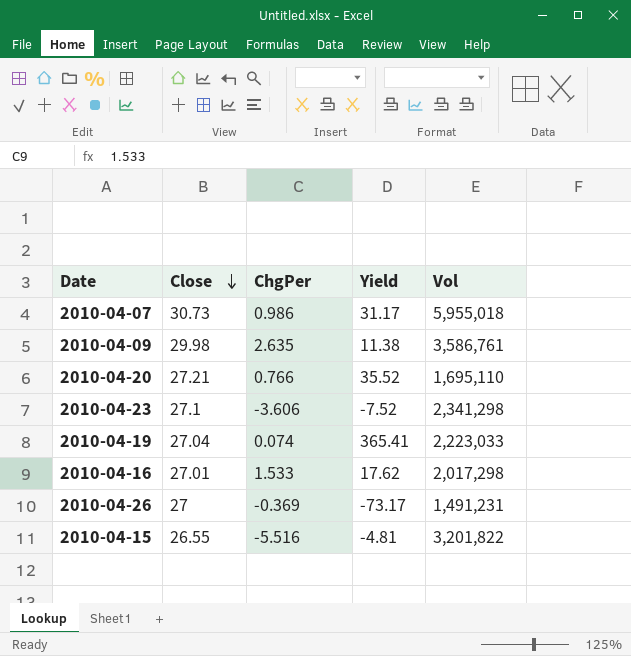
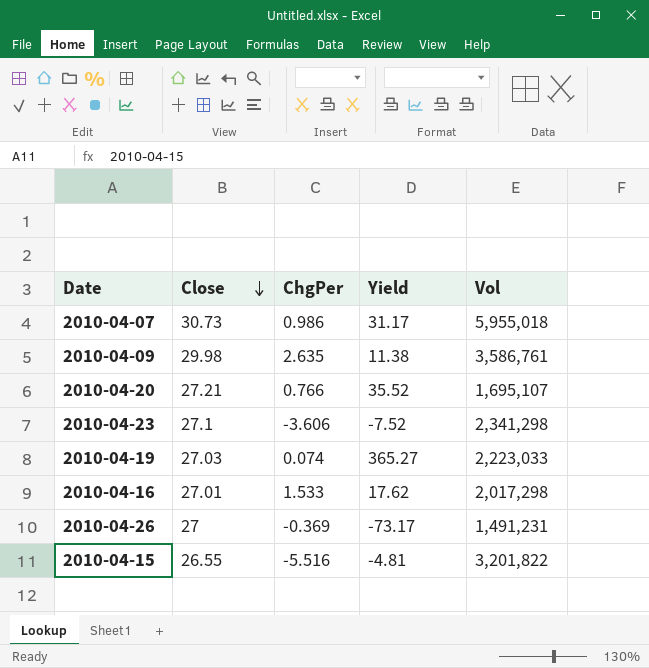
2010-04-20 | Vol: 1,695,110 -> 1,695,107
2010-04-19 | Close: 27.04 -> 27.03
2010-04-19 | Yield: 365.41 -> 365.27

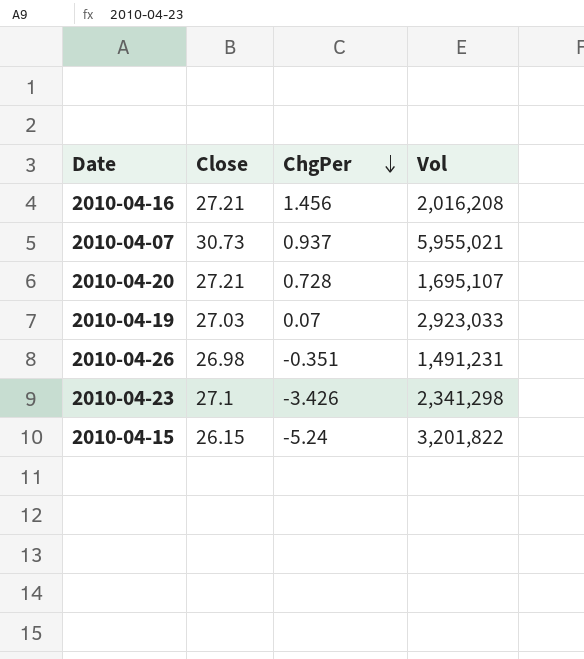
row order: Close descending -> ChgPer descending
column Yield | formula: [Close] / [ChgPer] -> none
row 2010-04-09: 29.98 | 2.635 | 11.38 | 3,586,761 -> none
2010-04-16 | Close: 27.01 -> 27.21
2010-04-16 | ChgPer: 1.533 -> 1.456
2010-04-16 | Vol: 2,017,298 -> 2,016,208
2010-04-07 | ChgPer: 0.986 -> 0.937
2010-04-07 | Vol: 5,955,018 -> 5,955,021
2010-04-20 | ChgPer: 0.766 -> 0.728
2010-04-19 | ChgPer: 0.074 -> 0.07
2010-04-19 | Vol: 2,223,033 -> 2,923,033
2010-04-26 | Close: 27 -> 26.98
2010-04-26 | ChgPer: -0.369 -> -0.351
2010-04-23 | ChgPer: -3.606 -> -3.426
2010-04-15 | Close: 26.55 -> 26.15
2010-04-15 | ChgPer: -5.516 -> -5.24

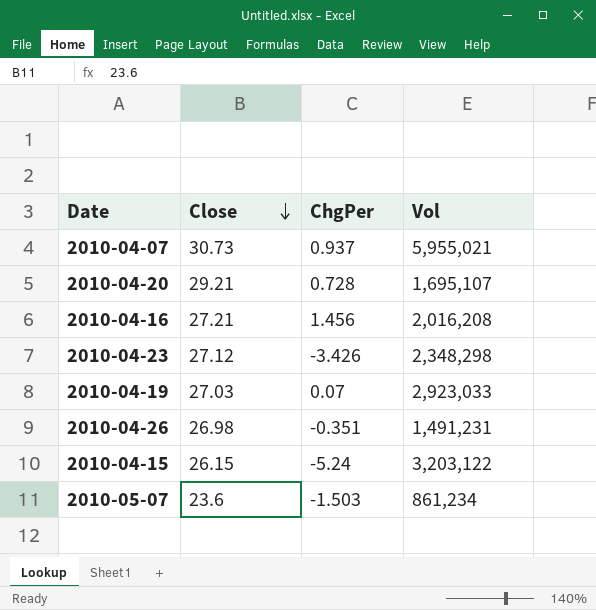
row order: ChgPer descending -> Close descending
2010-04-20 | Close: 27.21 -> 29.21
2010-04-23 | Close: 27.1 -> 27.12
2010-04-23 | Vol: 2,341,298 -> 2,348,298
2010-04-15 | Vol: 3,201,822 -> 3,203,122
row 2010-05-07: none -> 23.6 | -1.503 | 861,234

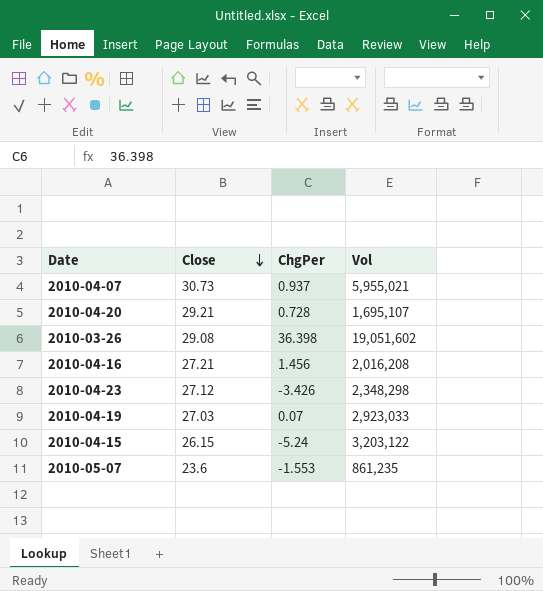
row 2010-04-26: 26.98 | -0.351 | 1,491,231 -> none
row 2010-03-26: none -> 29.08 | 36.398 | 19,051,602
2010-05-07 | ChgPer: -1.503 -> -1.553
2010-05-07 | Vol: 861,234 -> 861,235

